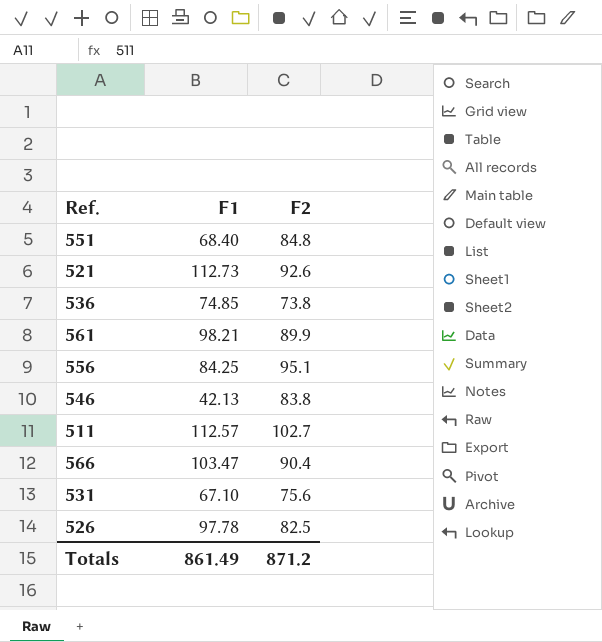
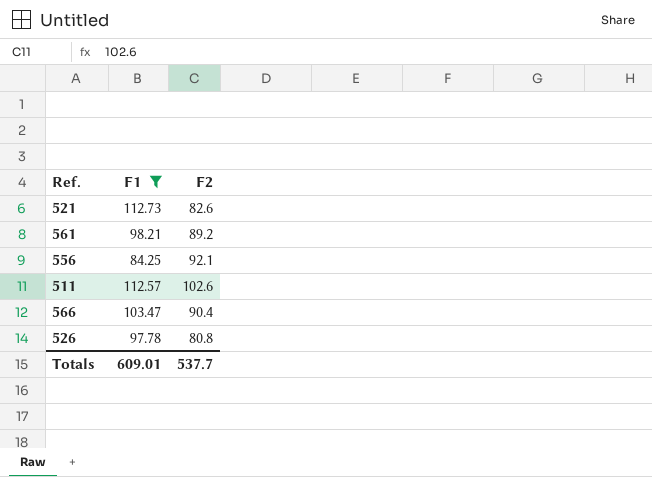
filter: none -> F1 >= 84.25
521 | F2: 92.6 -> 82.6
561 | F2: 89.9 -> 89.2
556 | F2: 95.1 -> 92.1
511 | F2: 102.7 -> 102.6
526 | F2: 82.5 -> 80.8
Totals | F1: 861.49 -> 609.01
Totals | F2: 871.2 -> 537.7

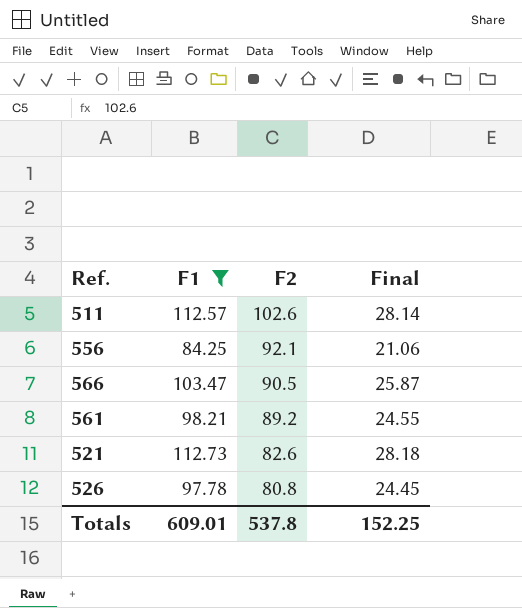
row order: none -> F2 descending
column Final | formula: none -> [F1] * 0.25
566 | F2: 90.4 -> 90.5
Totals | F2: 537.7 -> 537.8

